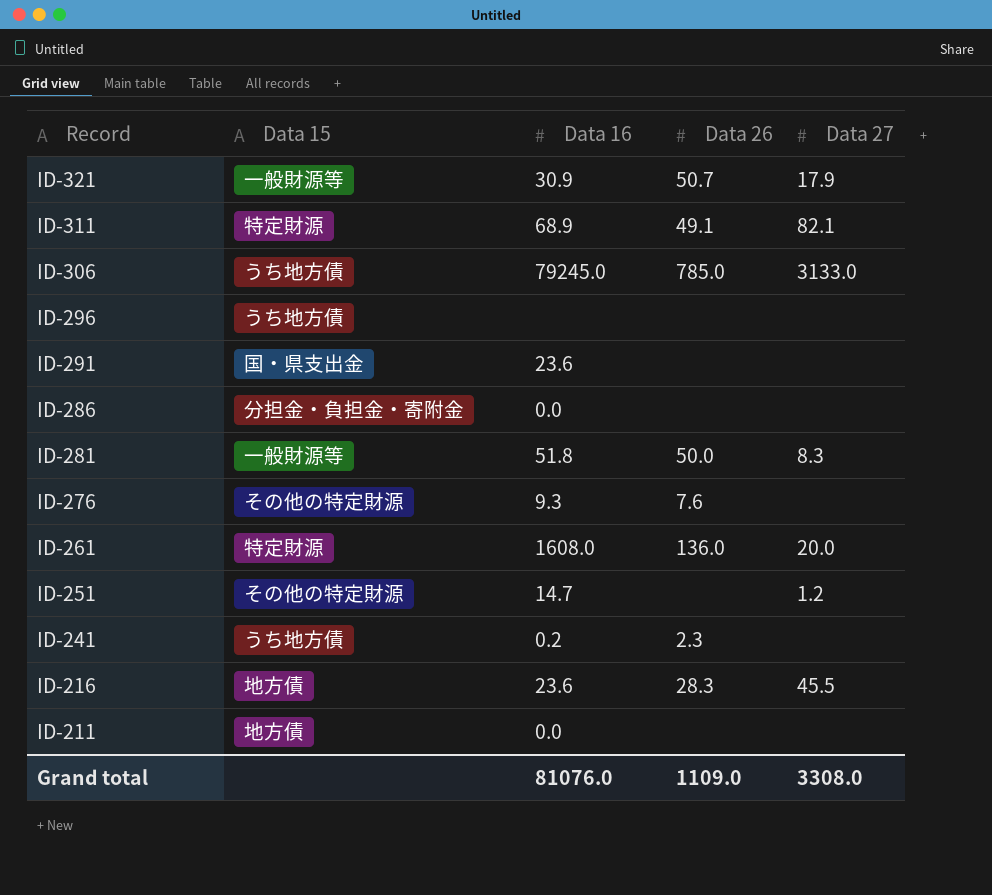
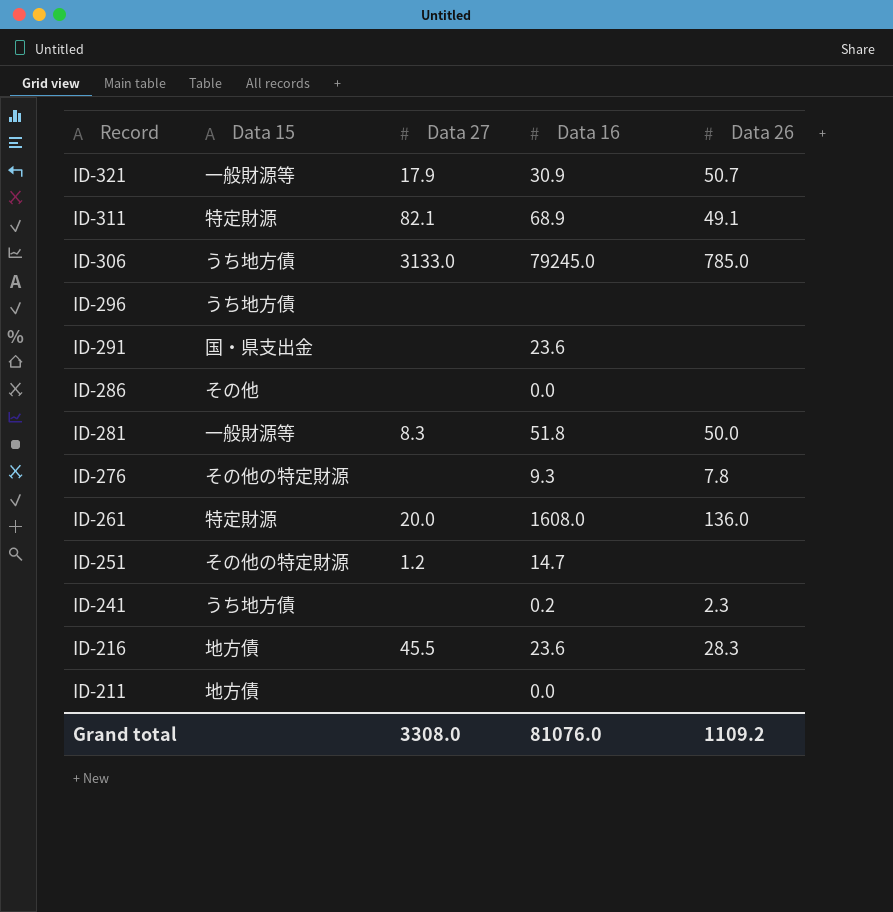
column Data 27 | position: 5 -> 3
ID-286 | Data 15: 分担金・負担金・寄附金 -> その他
ID-276 | Data 26: 7.6 -> 7.8
Grand total | Data 26: 1109.0 -> 1109.2

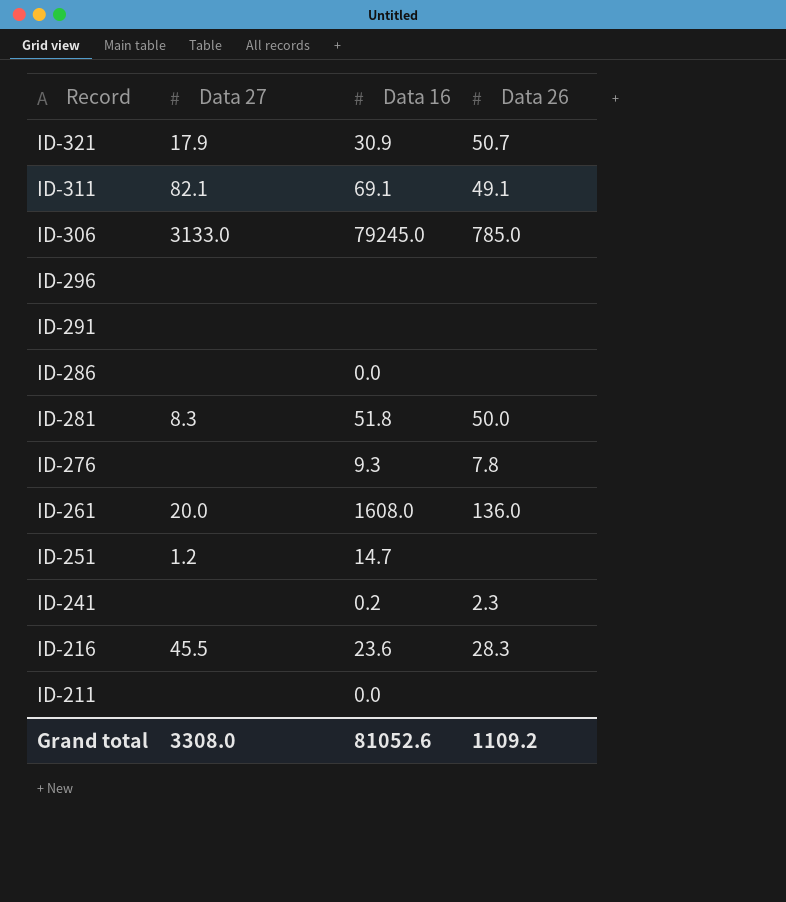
column Data 15 | position: 2 -> none
ID-311 | Data 16: 68.9 -> 69.1
ID-291 | Data 16: 23.6 -> none
Grand total | Data 16: 81076.0 -> 81052.6

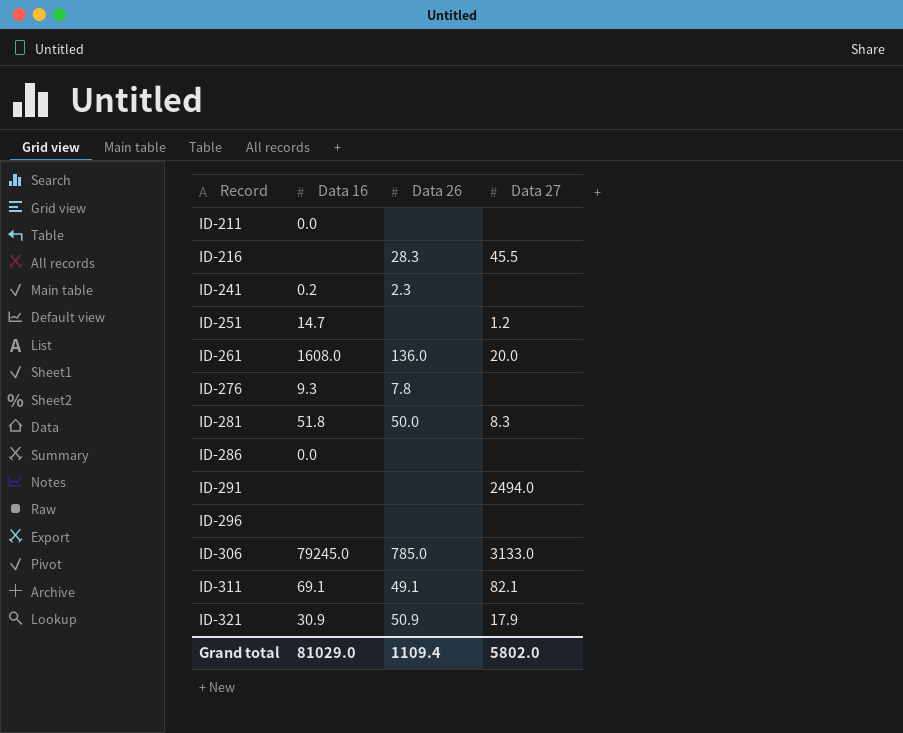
row order: Record descending -> Record ascending
column Data 27 | position: 2 -> 4
ID-216 | Data 16: 23.6 -> none
ID-291 | Data 27: none -> 2494.0
ID-321 | Data 26: 50.7 -> 50.9
Grand total | Data 16: 81052.6 -> 81029.0
Grand total | Data 26: 1109.2 -> 1109.4
Grand total | Data 27: 3308.0 -> 5802.0

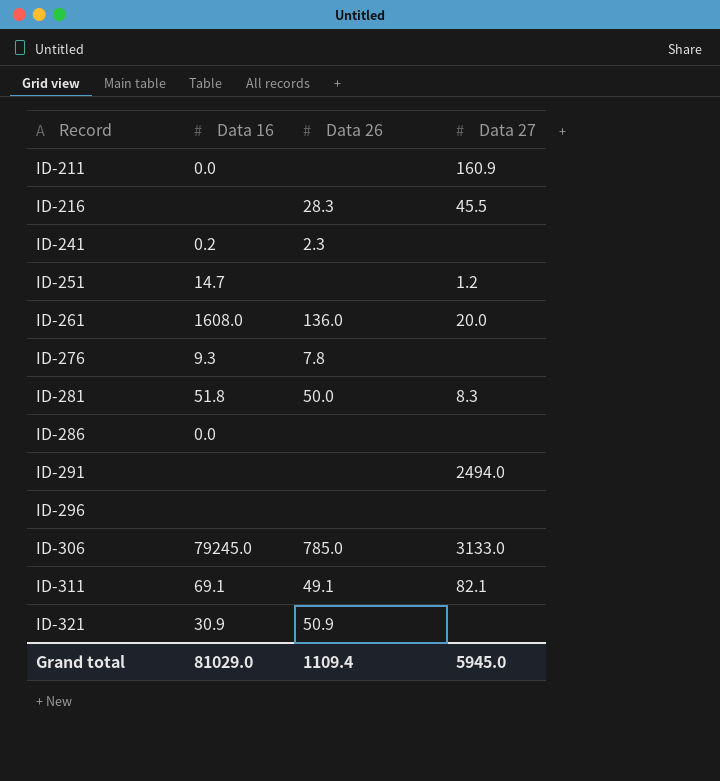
ID-211 | Data 27: none -> 160.9
ID-321 | Data 27: 17.9 -> none
Grand total | Data 27: 5802.0 -> 5945.0

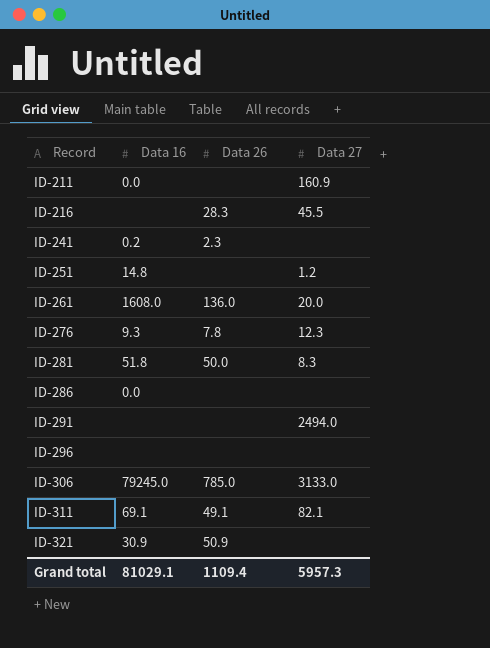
ID-251 | Data 16: 14.7 -> 14.8
ID-276 | Data 27: none -> 12.3
Grand total | Data 16: 81029.0 -> 81029.1
Grand total | Data 27: 5945.0 -> 5957.3

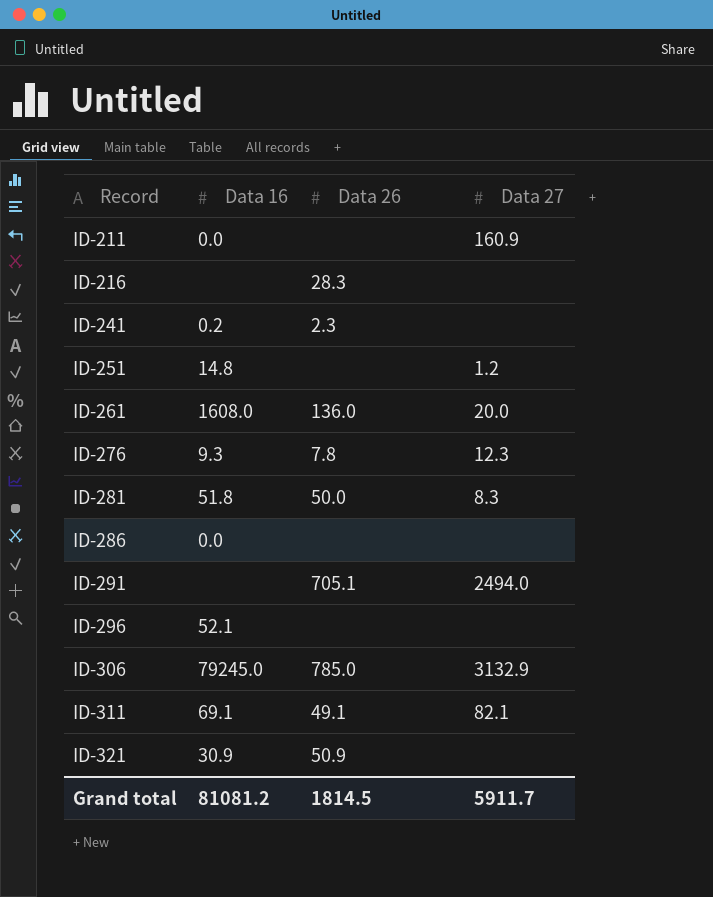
ID-216 | Data 27: 45.5 -> none
ID-291 | Data 26: none -> 705.1
ID-296 | Data 16: none -> 52.1
ID-306 | Data 27: 3133.0 -> 3132.9
Grand total | Data 16: 81029.1 -> 81081.2
Grand total | Data 26: 1109.4 -> 1814.5
Grand total | Data 27: 5957.3 -> 5911.7

